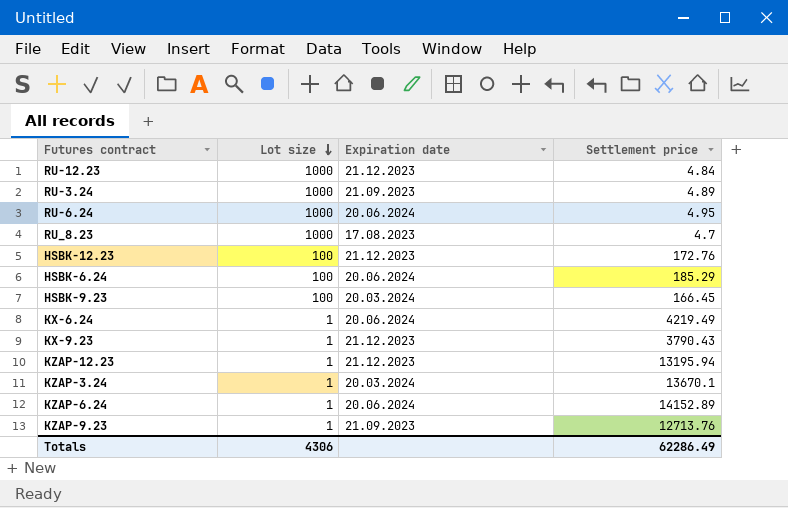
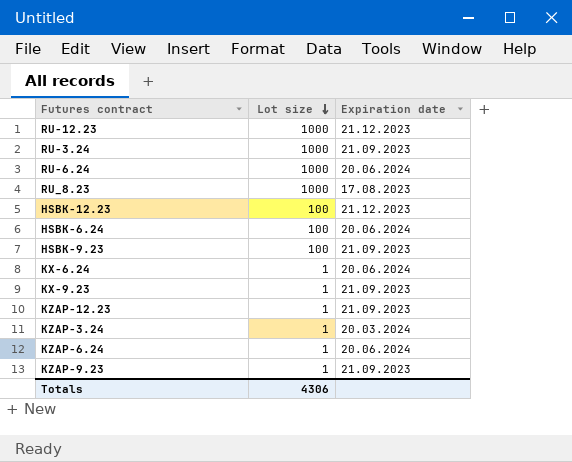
column Settlement price | position: 4 -> none
HSBK-9.23 | Expiration date: 20.03.2024 -> 21.09.2023
KX-9.23 | Expiration date: 21.12.2023 -> 21.09.2023
KZAP-12.23 | Expiration date: 21.12.2023 -> 21.09.2023

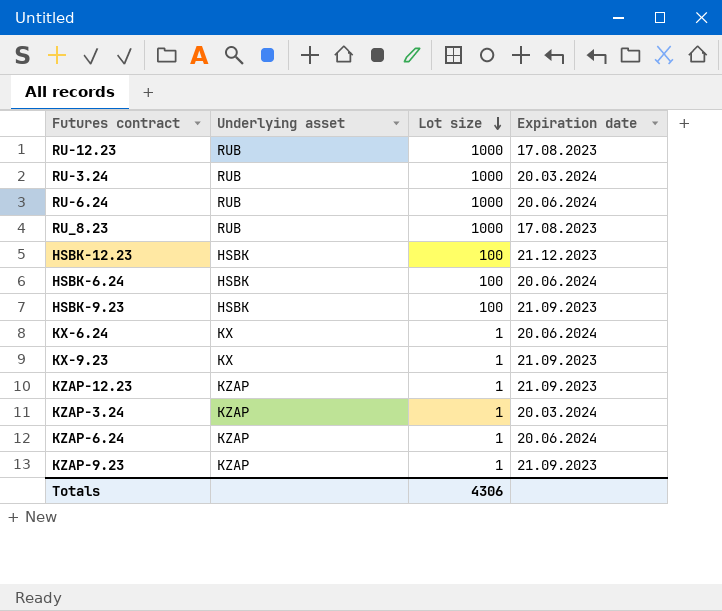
column Underlying asset | position: none -> 2
RU-12.23 | Expiration date: 21.12.2023 -> 17.08.2023
RU-3.24 | Expiration date: 21.09.2023 -> 20.03.2024

